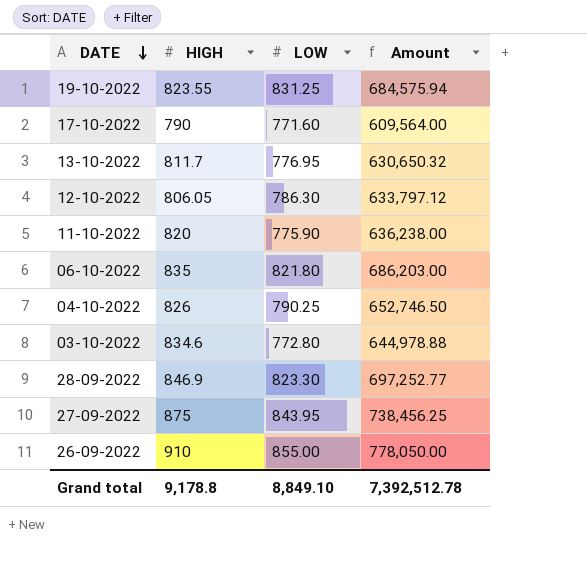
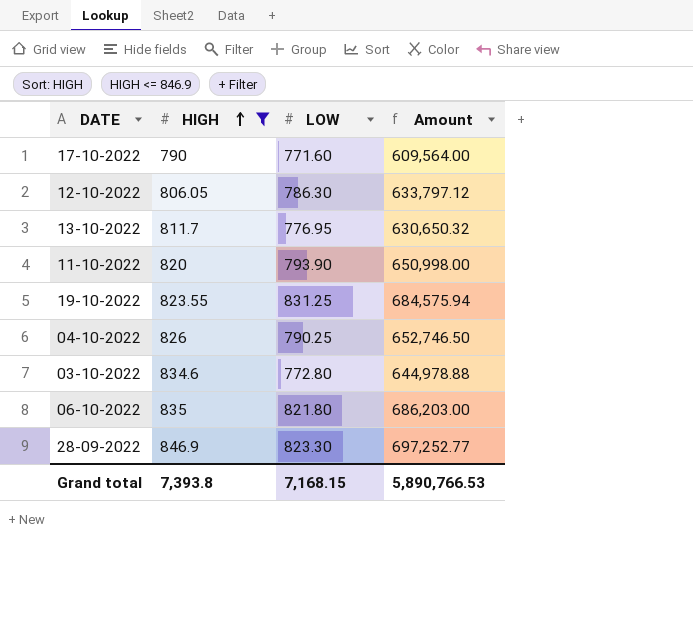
filter: none -> HIGH <= 846.9
row order: DATE descending -> HIGH ascending
11-10-2022 | LOW: 775.90 -> 793.90
11-10-2022 | Amount: 636,238.00 -> 650,998.00
Grand total | HIGH: 9,178.8 -> 7,393.8
Grand total | LOW: 8,849.10 -> 7,168.15
Grand total | Amount: 7,392,512.78 -> 5,890,766.53

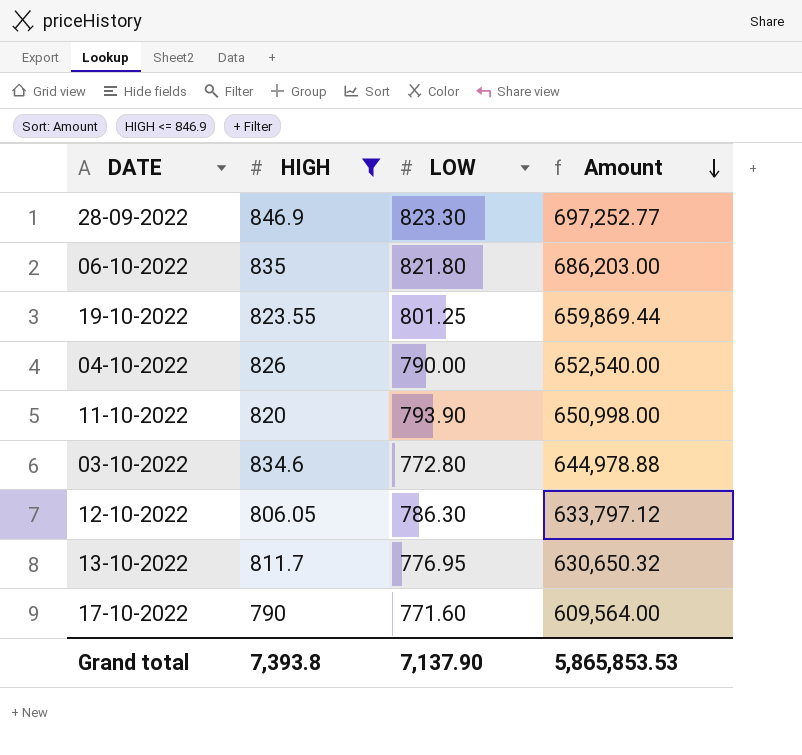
row order: HIGH ascending -> Amount descending
19-10-2022 | LOW: 831.25 -> 801.25
19-10-2022 | Amount: 684,575.94 -> 659,869.44
04-10-2022 | LOW: 790.25 -> 790.00
04-10-2022 | Amount: 652,746.50 -> 652,540.00
Grand total | LOW: 7,168.15 -> 7,137.90
Grand total | Amount: 5,890,766.53 -> 5,865,853.53

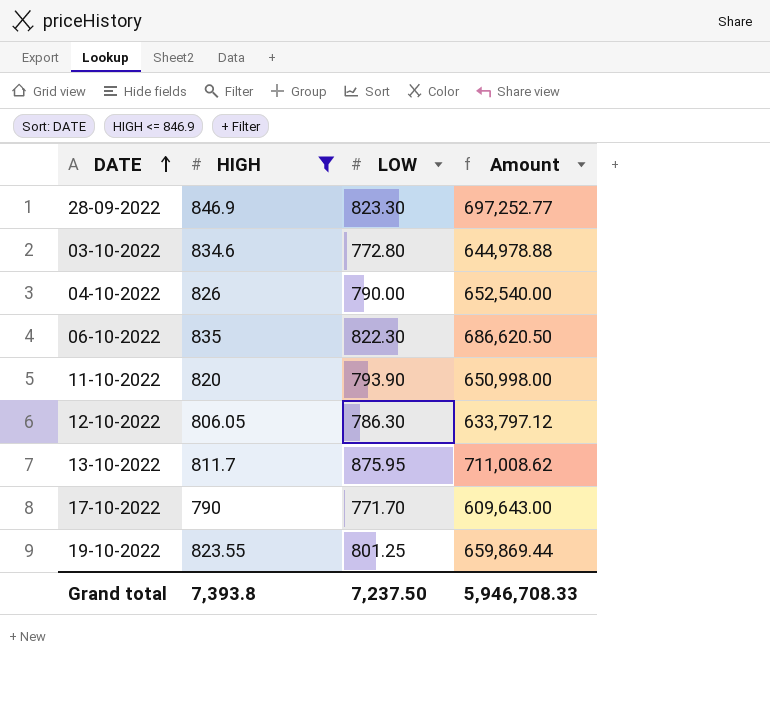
row order: Amount descending -> DATE ascending
06-10-2022 | LOW: 821.80 -> 822.30
06-10-2022 | Amount: 686,203.00 -> 686,620.50
13-10-2022 | LOW: 776.95 -> 875.95
13-10-2022 | Amount: 630,650.32 -> 711,008.62
17-10-2022 | LOW: 771.60 -> 771.70
17-10-2022 | Amount: 609,564.00 -> 609,643.00
Grand total | LOW: 7,137.90 -> 7,237.50
Grand total | Amount: 5,865,853.53 -> 5,946,708.33

